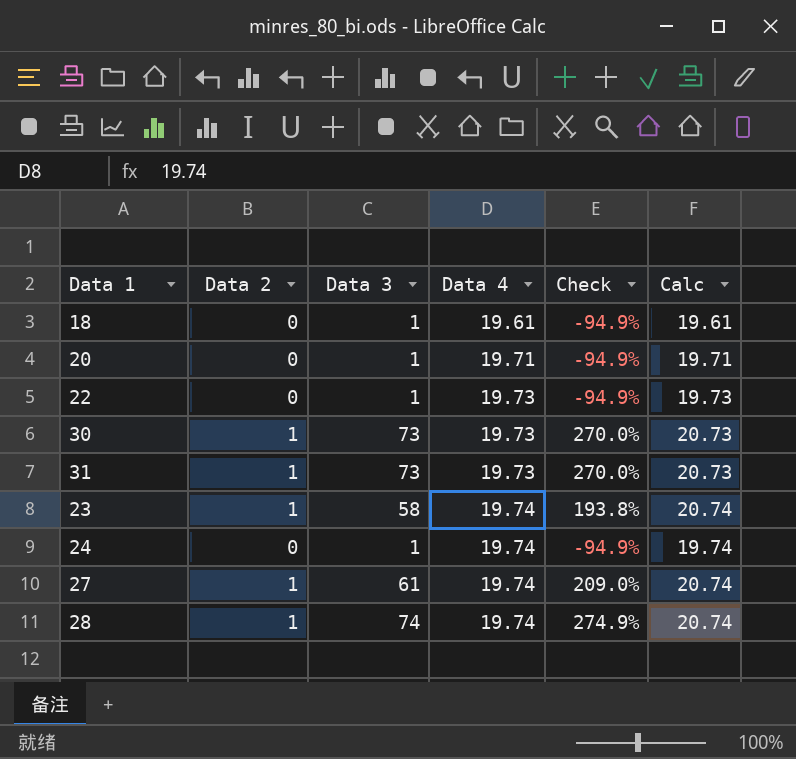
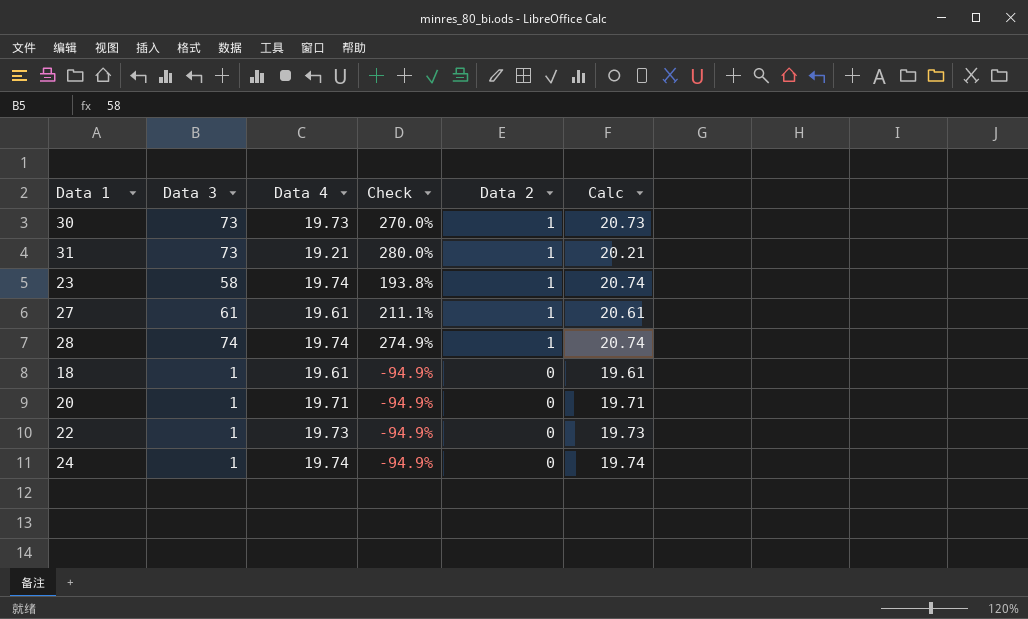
row order: Data 4 ascending -> Data 2 descending
column Data 2 | position: 2 -> 5
31 | Data 4: 19.73 -> 19.21
31 | Check: 270.0% -> 280.0%
31 | Calc: 20.73 -> 20.21
27 | Data 4: 19.74 -> 19.61
27 | Check: 209.0% -> 211.1%
27 | Calc: 20.74 -> 20.61

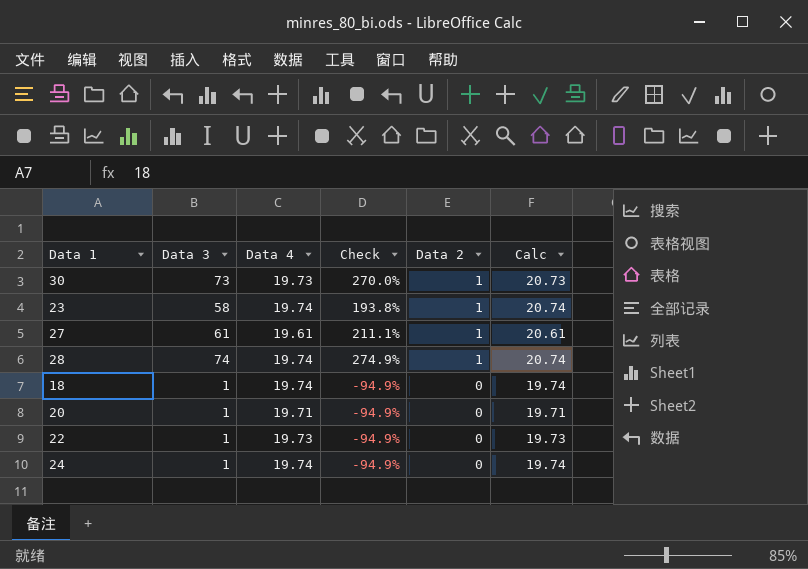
row 31: 73 | 19.21 | 280.0% | 1 | 20.21 -> none
18 | Data 4: 19.61 -> 19.74
18 | Calc: 19.61 -> 19.74

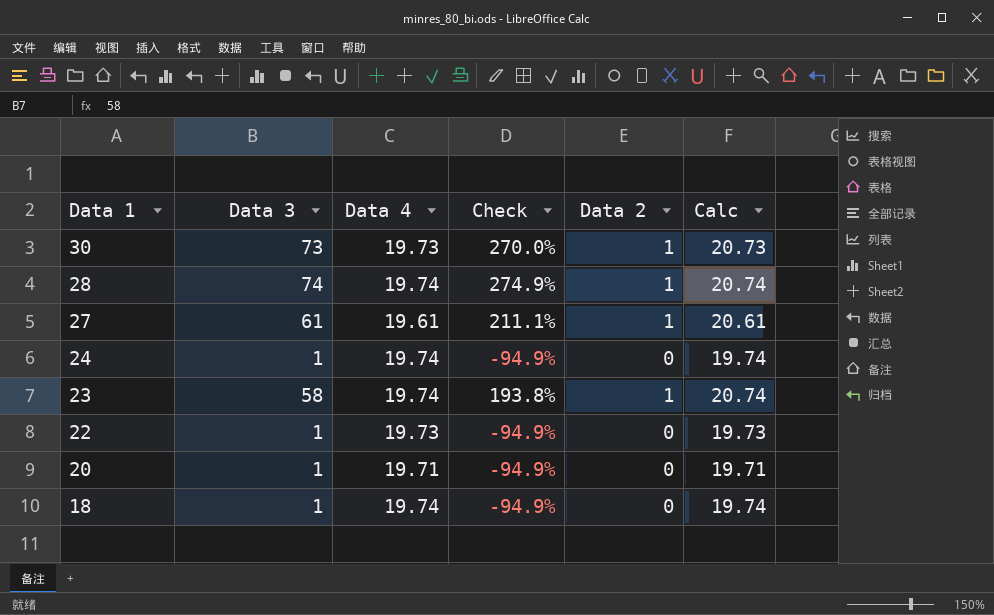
row order: Data 2 descending -> Data 1 descending

